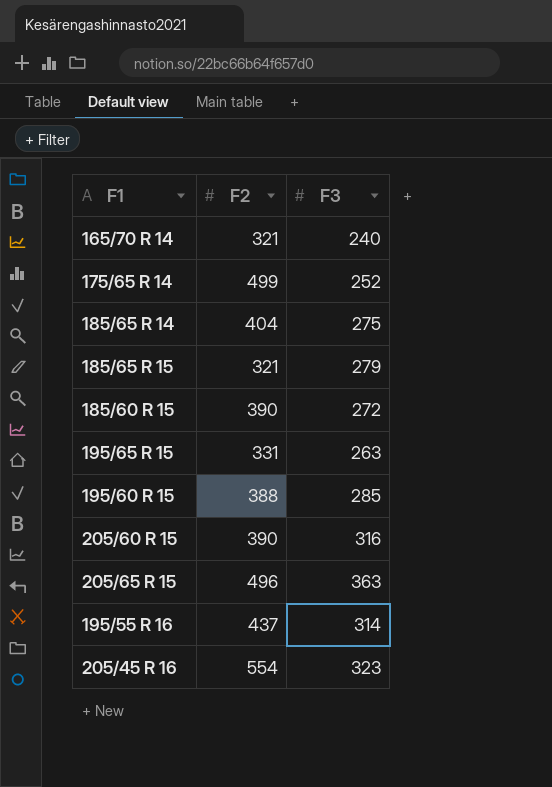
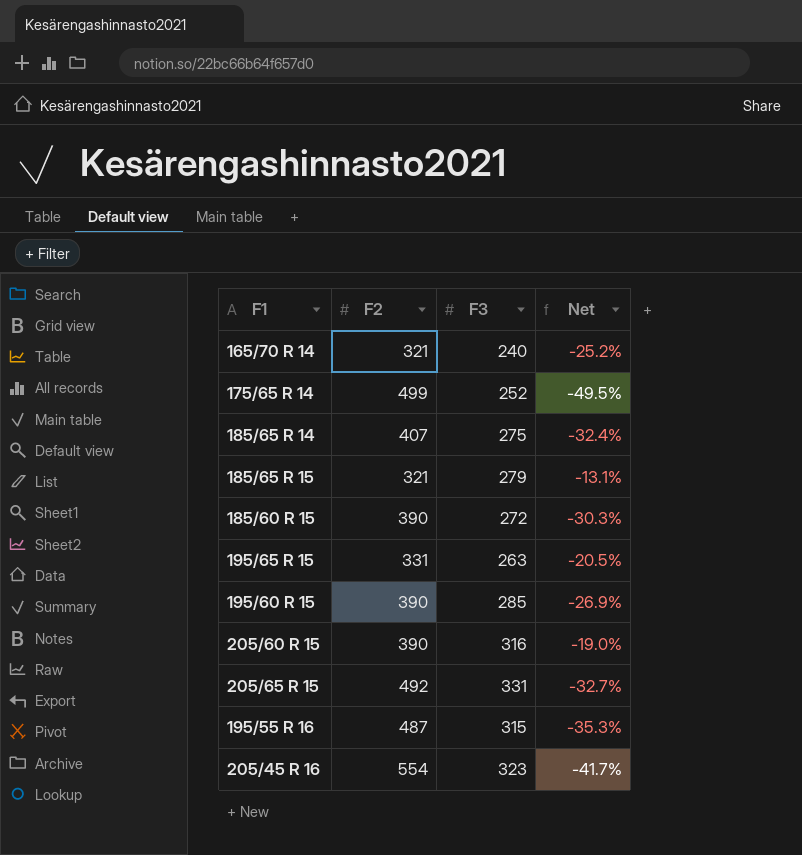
column Net | formula: none -> ([F3] - [F2]) / [F2]
185/65 R 14 | F2: 404 -> 407
195/60 R 15 | F2: 388 -> 390
205/65 R 15 | F2: 496 -> 492
205/65 R 15 | F3: 363 -> 331
195/55 R 16 | F2: 437 -> 487
195/55 R 16 | F3: 314 -> 315

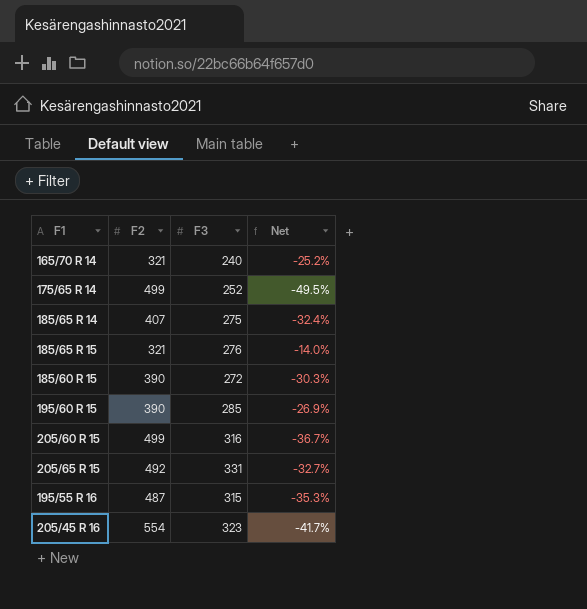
row 195/65 R 15: 331 | 263 | -20.5% -> none
185/65 R 15 | F3: 279 -> 276
185/65 R 15 | Net: -13.1% -> -14.0%
205/60 R 15 | F2: 390 -> 499
205/60 R 15 | Net: -19.0% -> -36.7%

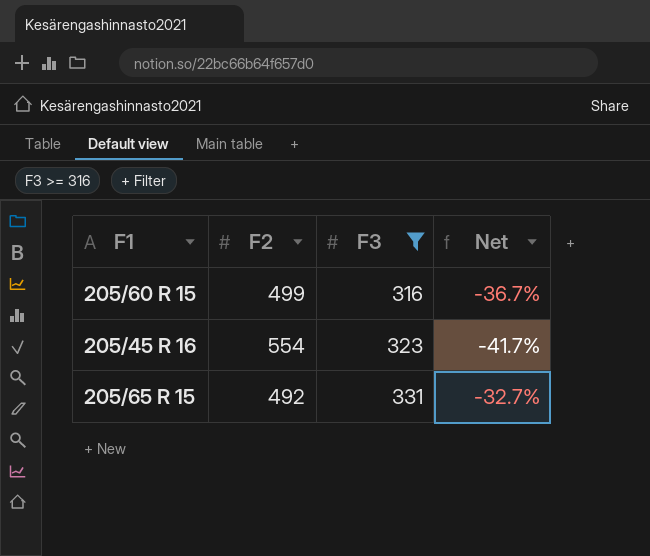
filter: none -> F3 >= 316
row order: none -> F3 ascending

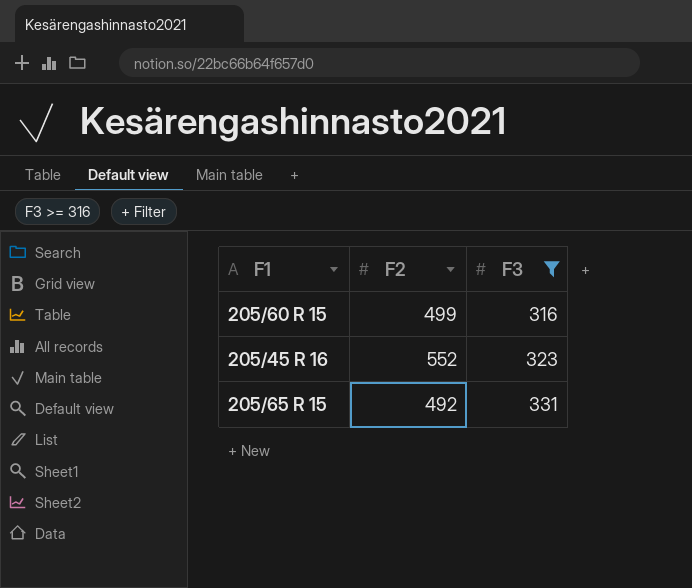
column Net | formula: ([F3] - [F2]) / [F2] -> none
205/45 R 16 | F2: 554 -> 552

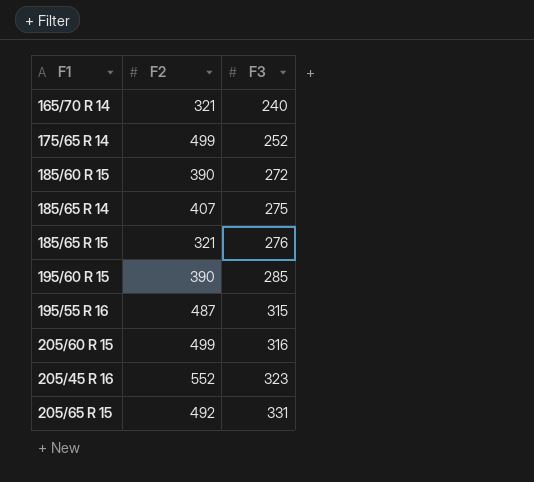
filter: F3 >= 316 -> none

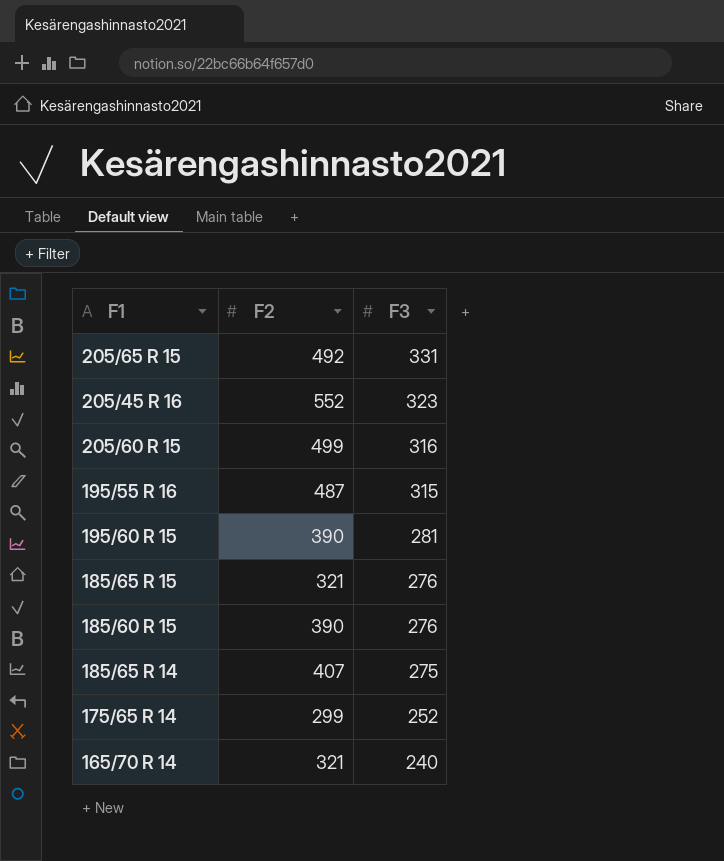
row order: F3 ascending -> F3 descending
195/60 R 15 | F3: 285 -> 281
185/60 R 15 | F3: 272 -> 276
175/65 R 14 | F2: 499 -> 299

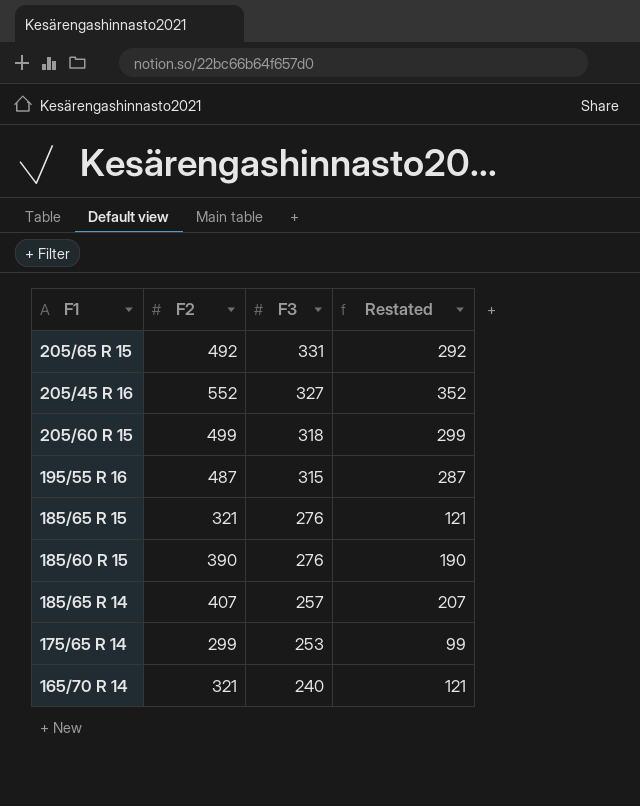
column Restated | formula: none -> [F2] - 200
row 195/60 R 15: 390 | 281 -> none
205/45 R 16 | F3: 323 -> 327
205/60 R 15 | F3: 316 -> 318
185/65 R 14 | F3: 275 -> 257
175/65 R 14 | F3: 252 -> 253

